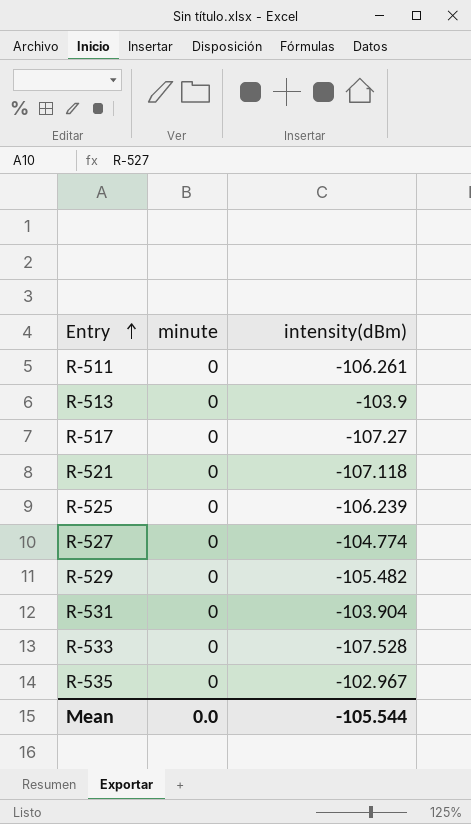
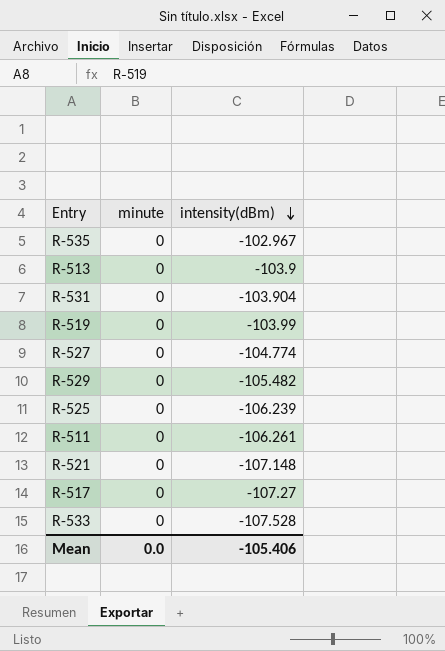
row order: Entry ascending -> intensity(dBm) descending
row R-519: none -> 0 | -103.99
R-521 | intensity(dBm): -107.118 -> -107.148
Mean | intensity(dBm): -105.544 -> -105.406

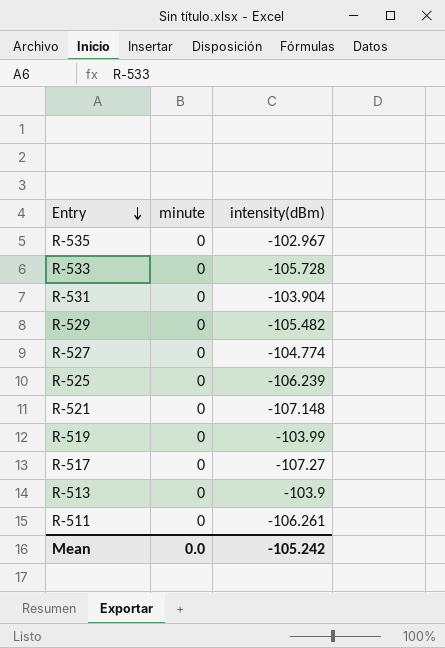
row order: intensity(dBm) descending -> Entry descending
R-533 | intensity(dBm): -107.528 -> -105.728
Mean | intensity(dBm): -105.406 -> -105.242

